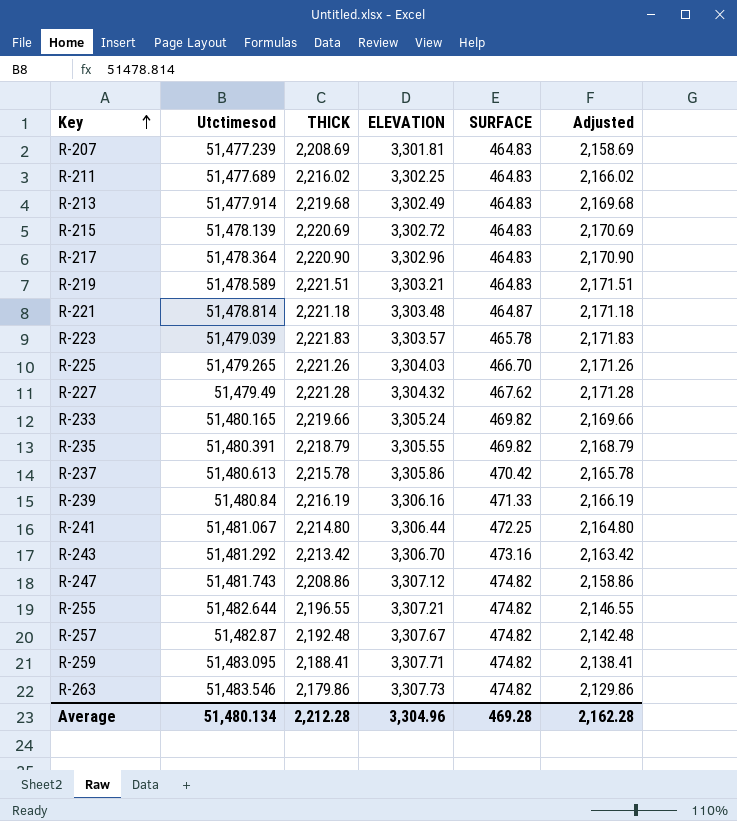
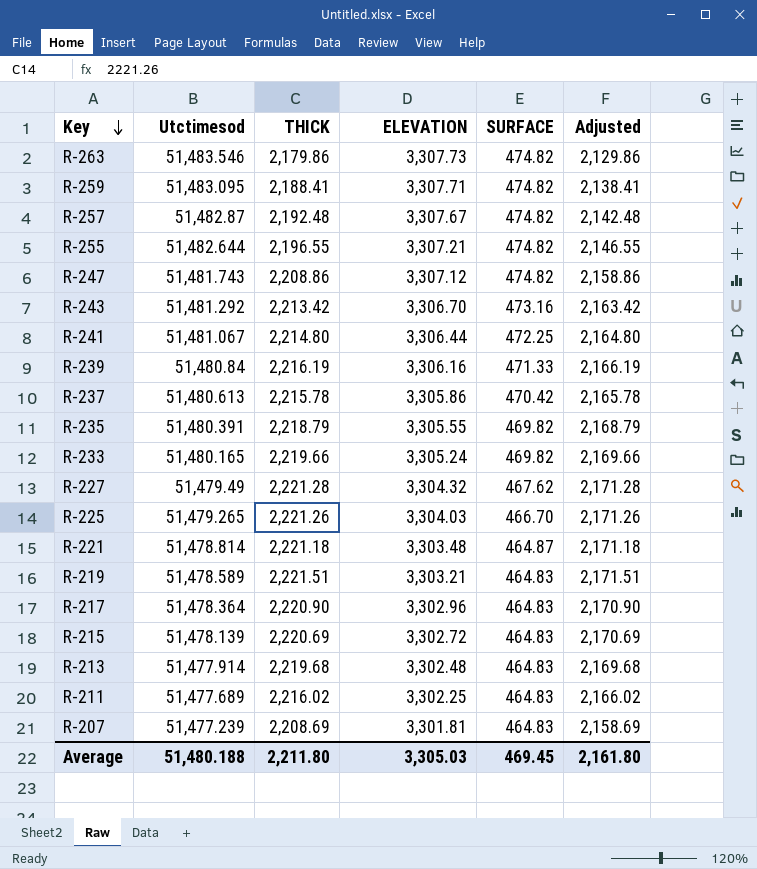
row order: Key ascending -> Key descending
row R-223: 51,479.039 | 2,221.83 | 3,303.57 | 465.78 | 2,171.83 -> none
R-213 | ELEVATION: 3,302.49 -> 3,302.48
Average | Utctimesod: 51,480.134 -> 51,480.188
Average | THICK: 2,212.28 -> 2,211.80
Average | ELEVATION: 3,304.96 -> 3,305.03
Average | SURFACE: 469.28 -> 469.45
Average | Adjusted: 2,162.28 -> 2,161.80

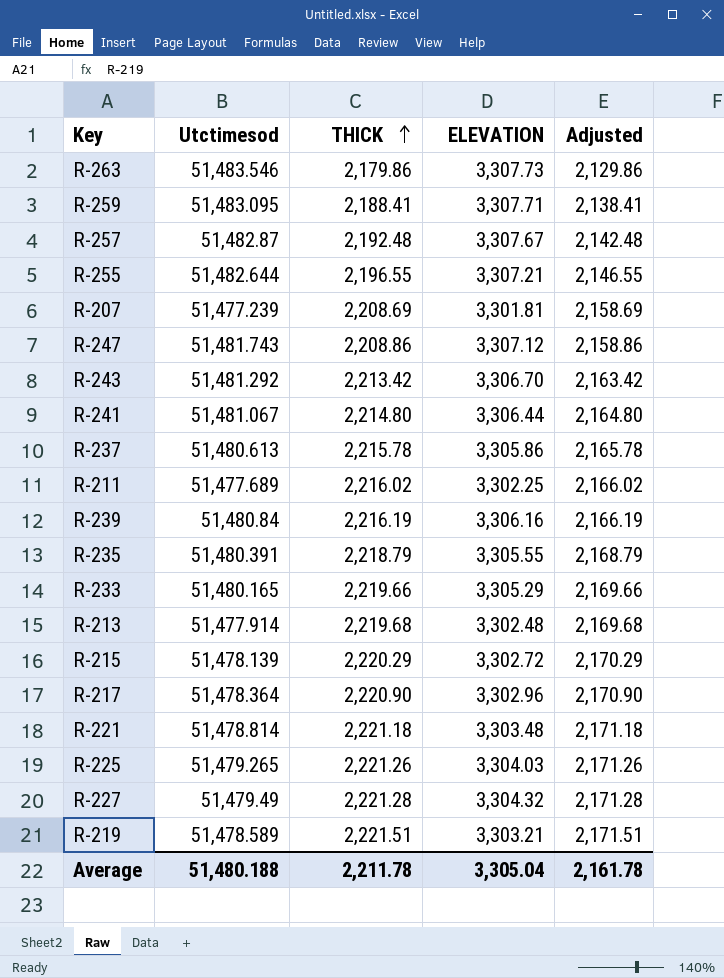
row order: Key descending -> THICK ascending
column SURFACE | position: 5 -> none
R-233 | ELEVATION: 3,305.24 -> 3,305.29
R-215 | THICK: 2,220.69 -> 2,220.29
R-215 | Adjusted: 2,170.69 -> 2,170.29
Average | THICK: 2,211.80 -> 2,211.78
Average | ELEVATION: 3,305.03 -> 3,305.04
Average | Adjusted: 2,161.80 -> 2,161.78

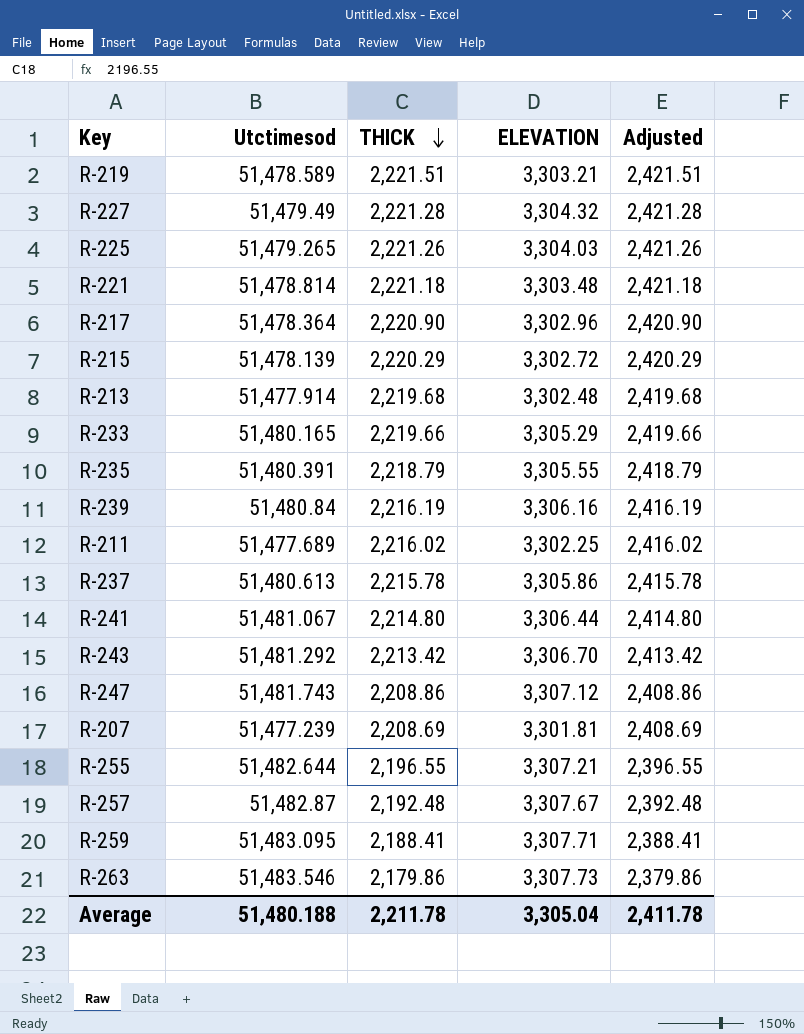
row order: THICK ascending -> THICK descending
column Adjusted | formula: [THICK] - 50 -> [THICK] + 200
Average | Adjusted: 2,161.78 -> 2,411.78

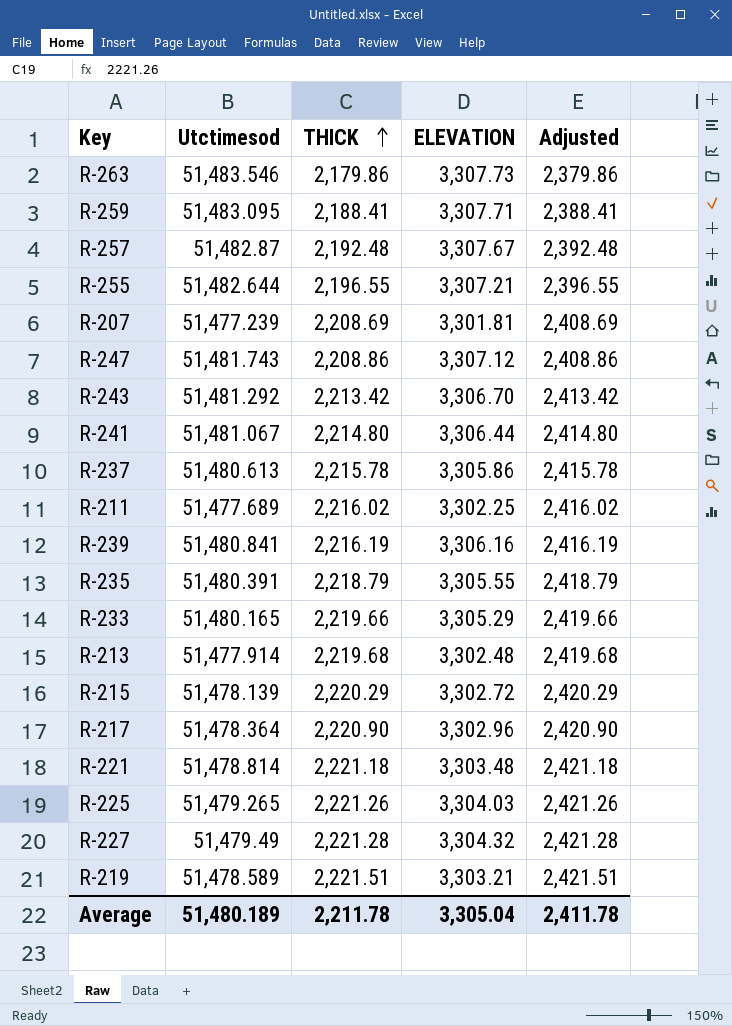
row order: THICK descending -> THICK ascending
R-239 | Utctimesod: 51,480.84 -> 51,480.841
Average | Utctimesod: 51,480.188 -> 51,480.189

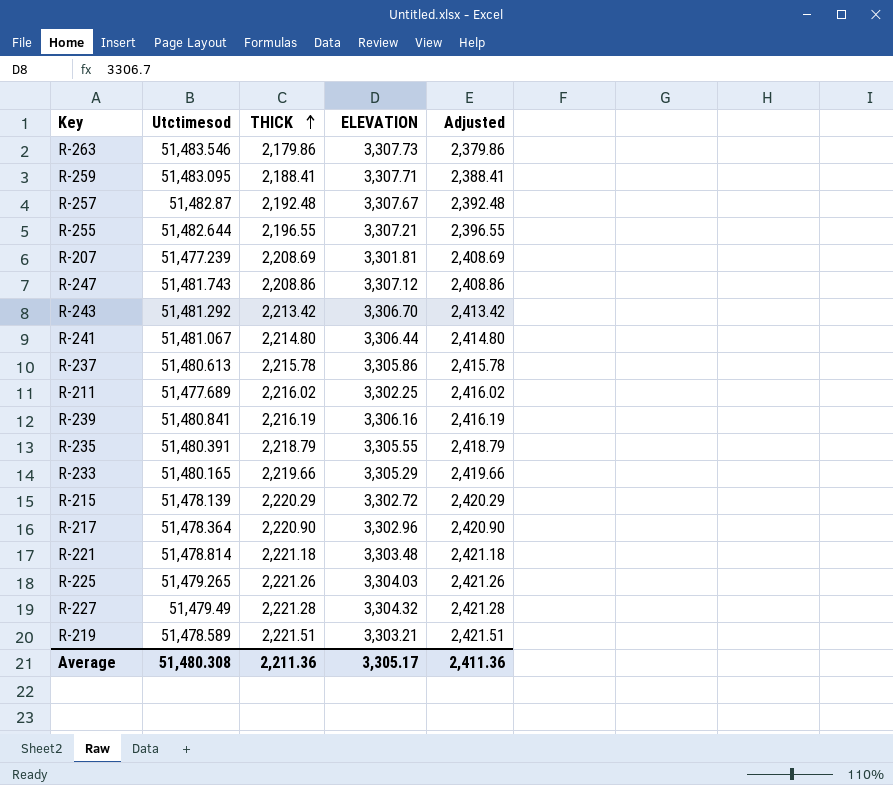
row R-213: 51,477.914 | 2,219.68 | 3,302.48 | 2,419.68 -> none
Average | Utctimesod: 51,480.189 -> 51,480.308
Average | THICK: 2,211.78 -> 2,211.36
Average | ELEVATION: 3,305.04 -> 3,305.17
Average | Adjusted: 2,411.78 -> 2,411.36

